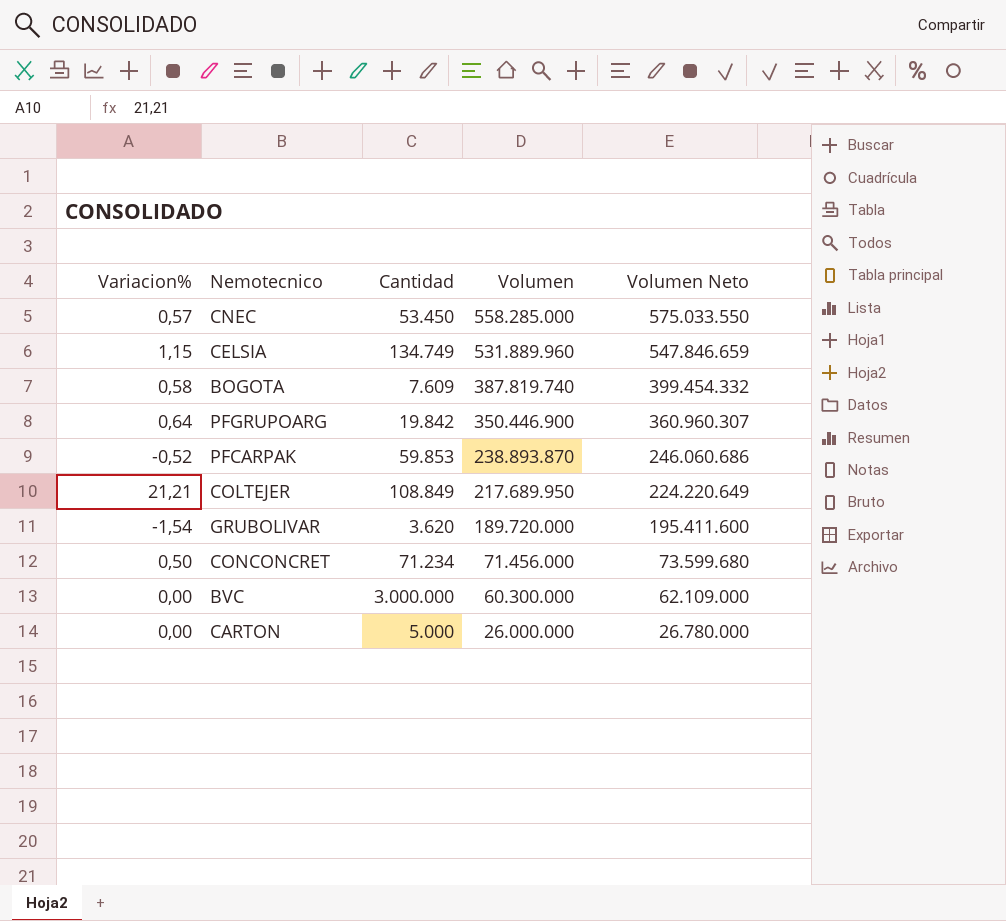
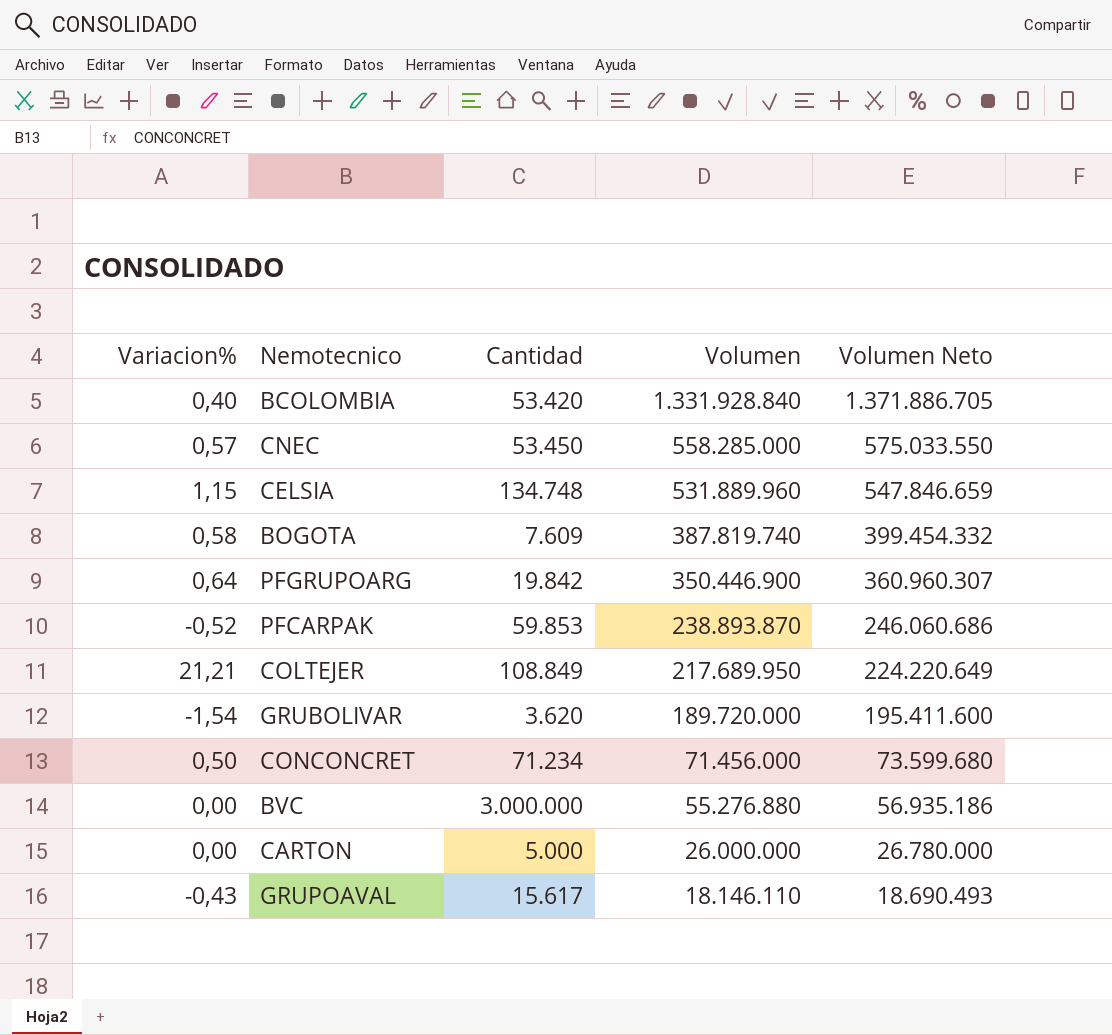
row BCOLOMBIA: none -> 0,40 | 53.420 | 1.331.928.840 | 1.371.886.705
CELSIA | Cantidad: 134.749 -> 134.748
BVC | Volumen: 60.300.000 -> 55.276.880
BVC | Volumen Neto: 62.109.000 -> 56.935.186
row GRUPOAVAL: none -> -0,43 | 15.617 | 18.146.110 | 18.690.493

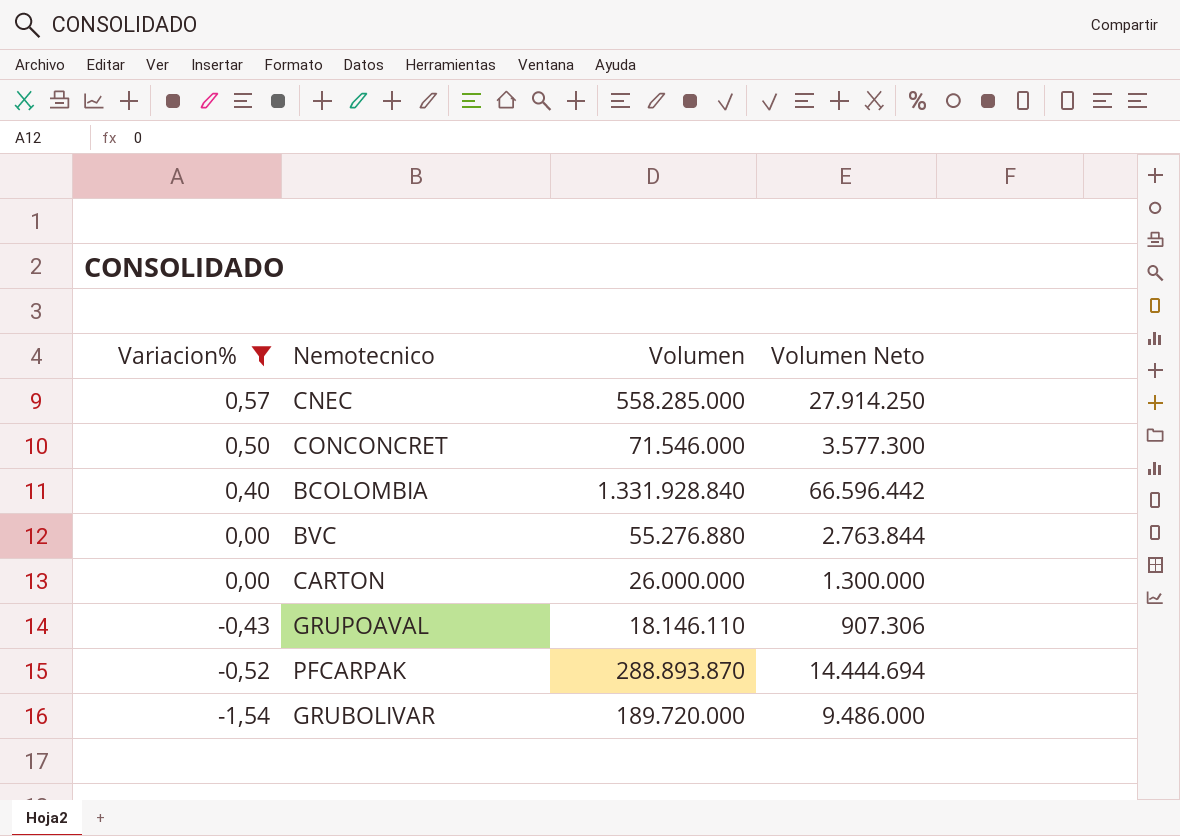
filter: none -> Variacion% <= 0,57
row order: Volumen descending -> Variacion% descending
column Cantidad | position: 3 -> none
column Volumen Neto | formula: [Volumen] * 1,03 -> [Volumen] * 0,05
CONCONCRET | Volumen: 71.456.000 -> 71.546.000
PFCARPAK | Volumen: 238.893.870 -> 288.893.870

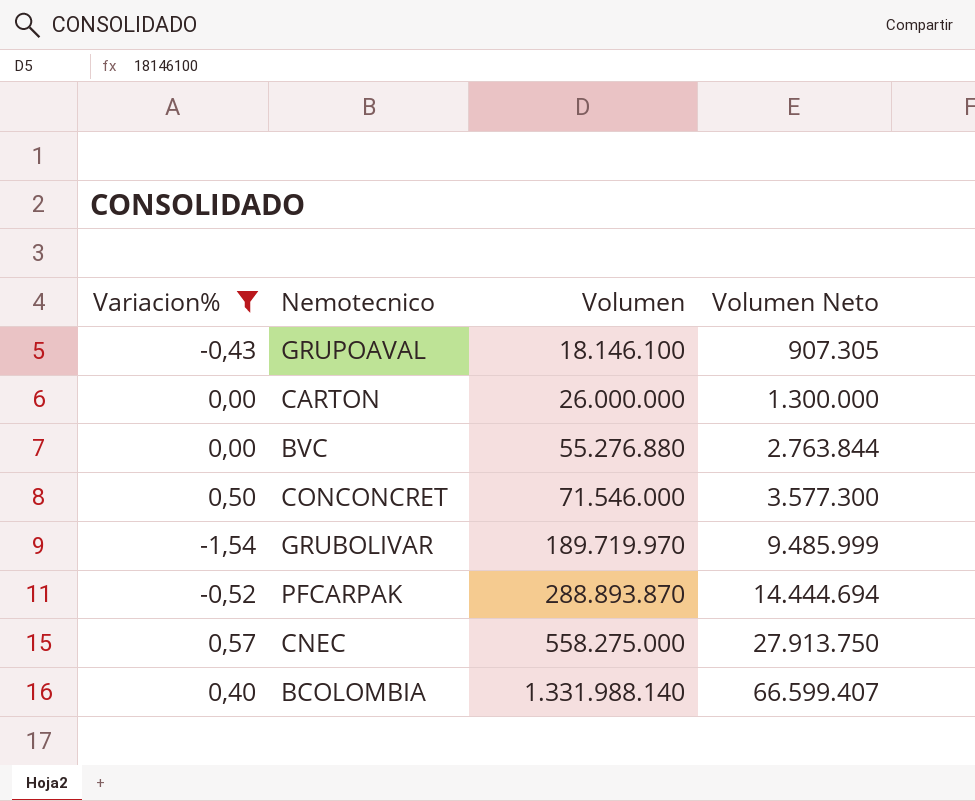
row order: Variacion% descending -> Volumen ascending
GRUPOAVAL | Volumen: 18.146.110 -> 18.146.100
GRUPOAVAL | Volumen Neto: 907.306 -> 907.305
GRUBOLIVAR | Volumen: 189.720.000 -> 189.719.970
GRUBOLIVAR | Volumen Neto: 9.486.000 -> 9.485.999
CNEC | Volumen: 558.285.000 -> 558.275.000
CNEC | Volumen Neto: 27.914.250 -> 27.913.750
BCOLOMBIA | Volumen: 1.331.928.840 -> 1.331.988.140
BCOLOMBIA | Volumen Neto: 66.596.442 -> 66.599.407

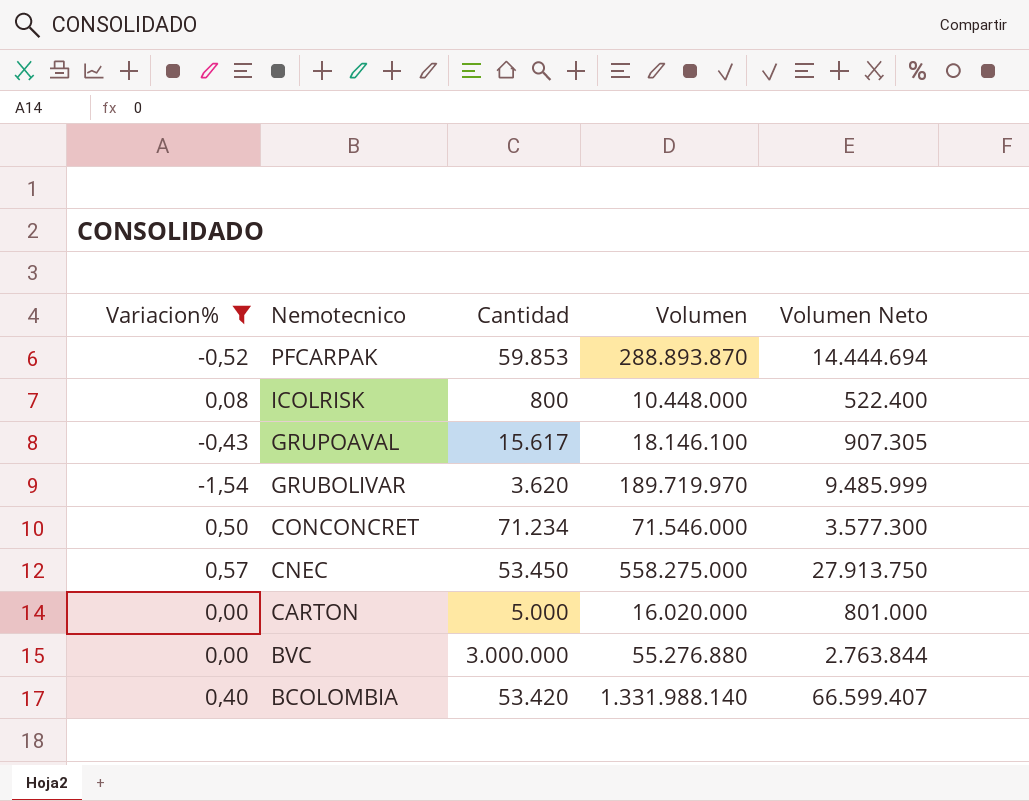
row order: Volumen ascending -> Nemotecnico descending
column Cantidad | position: none -> 3
row ICOLRISK: none -> 0,08 | 800 | 10.448.000 | 522.400
CARTON | Volumen: 26.000.000 -> 16.020.000
CARTON | Volumen Neto: 1.300.000 -> 801.000

